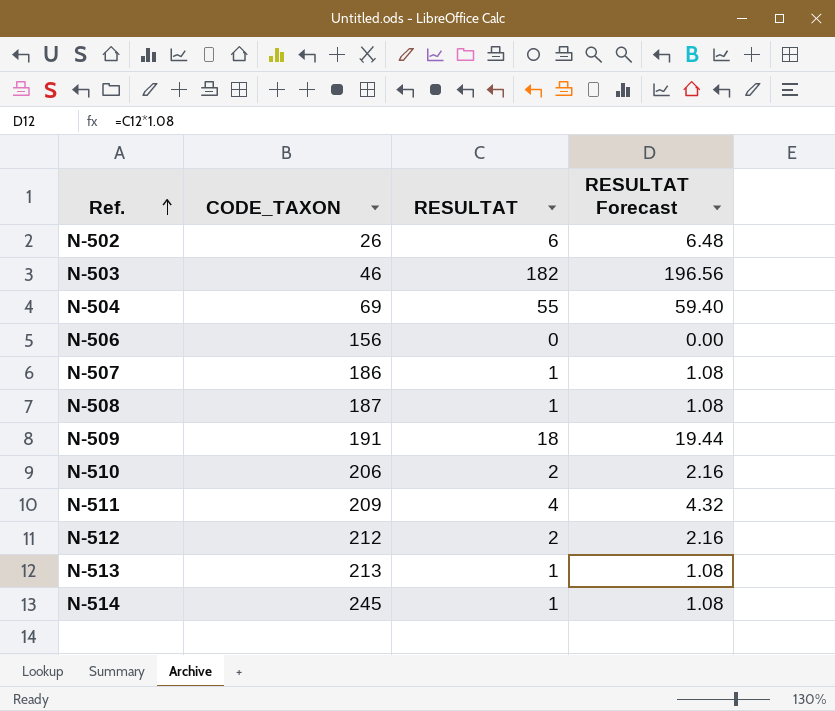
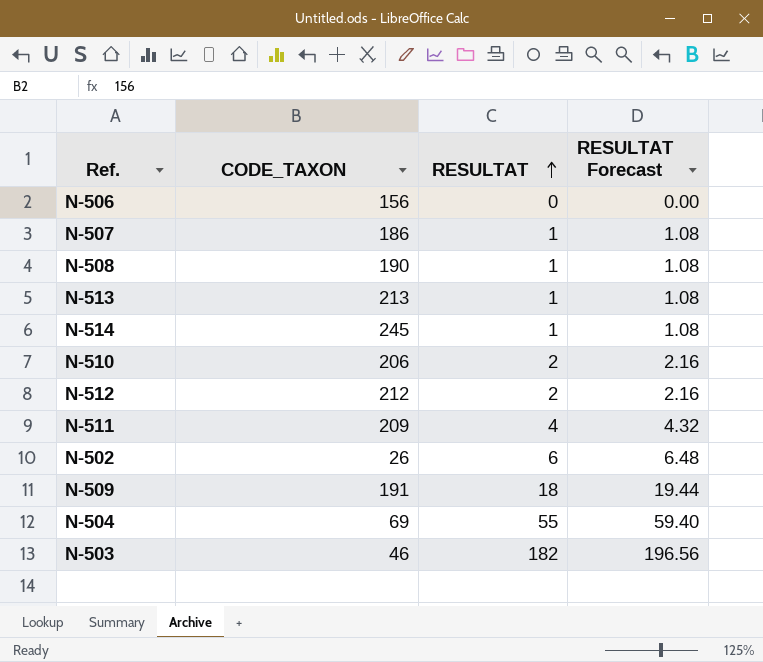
row order: Ref. ascending -> RESULTAT ascending
N-508 | CODE_TAXON: 187 -> 190

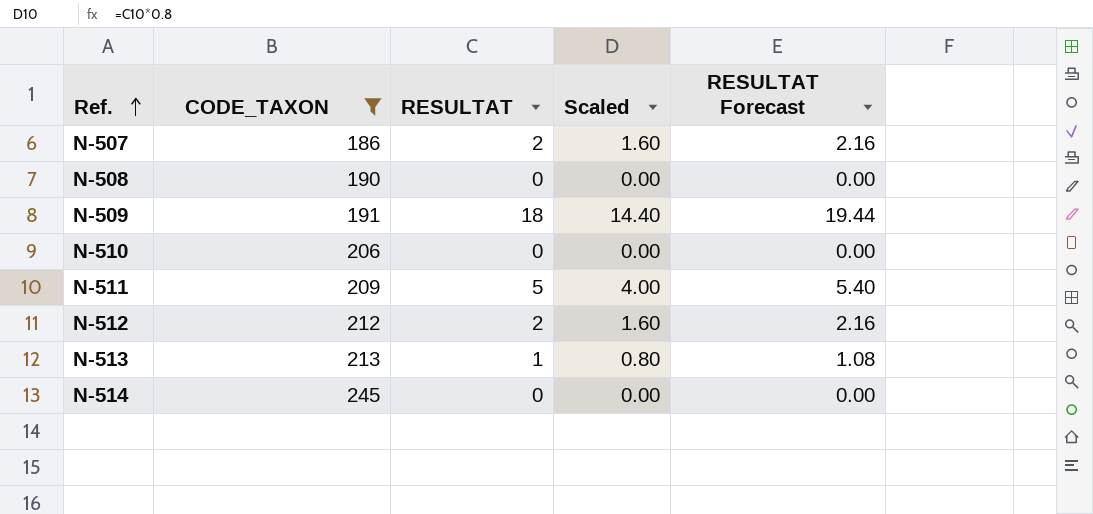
filter: none -> CODE_TAXON >= 186
row order: RESULTAT ascending -> Ref. ascending
column Scaled | formula: none -> [RESULTAT] * 0.8
N-507 | RESULTAT: 1 -> 2
N-507 | RESULTAT Forecast: 1.08 -> 2.16
N-508 | RESULTAT: 1 -> 0
N-508 | RESULTAT Forecast: 1.08 -> 0.00
N-510 | RESULTAT: 2 -> 0
N-510 | RESULTAT Forecast: 2.16 -> 0.00
N-511 | RESULTAT: 4 -> 5
N-511 | RESULTAT Forecast: 4.32 -> 5.40
N-514 | RESULTAT: 1 -> 0
N-514 | RESULTAT Forecast: 1.08 -> 0.00

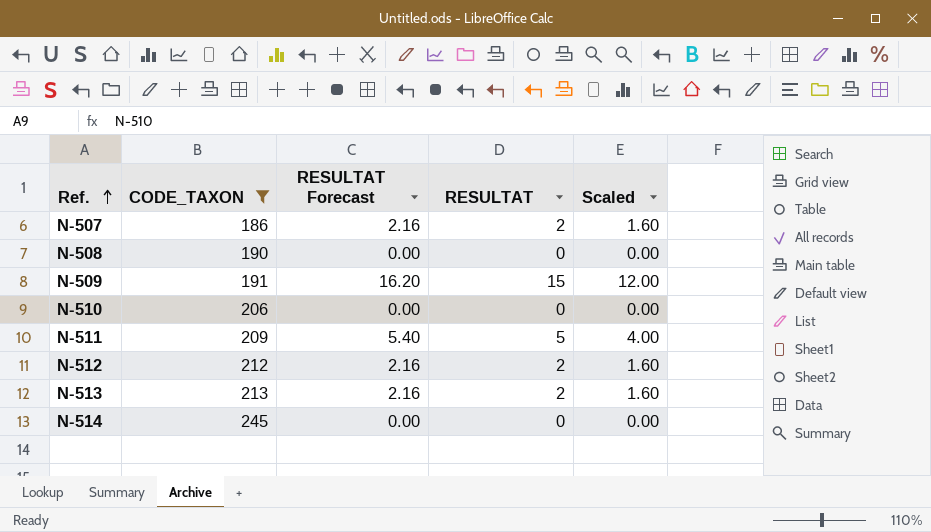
column RESULTAT Forecast | position: 5 -> 3
N-509 | RESULTAT Forecast: 19.44 -> 16.20
N-509 | RESULTAT: 18 -> 15
N-509 | Scaled: 14.40 -> 12.00
N-513 | RESULTAT Forecast: 1.08 -> 2.16
N-513 | RESULTAT: 1 -> 2
N-513 | Scaled: 0.80 -> 1.60

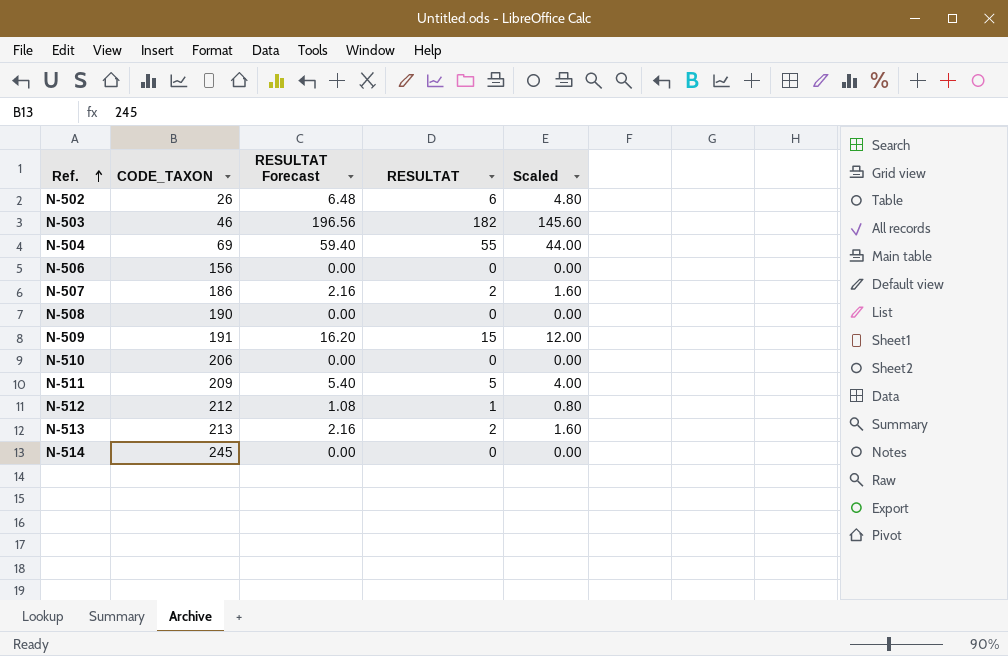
filter: CODE_TAXON >= 186 -> none
N-512 | RESULTAT Forecast: 2.16 -> 1.08
N-512 | RESULTAT: 2 -> 1
N-512 | Scaled: 1.60 -> 0.80

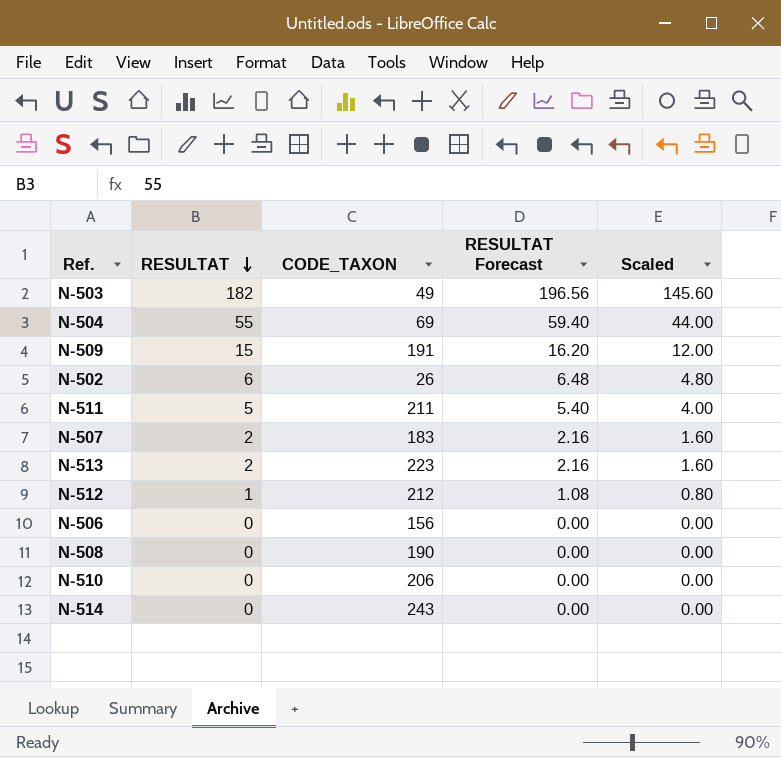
row order: Ref. ascending -> RESULTAT descending
column RESULTAT | position: 4 -> 2
N-503 | CODE_TAXON: 46 -> 49
N-511 | CODE_TAXON: 209 -> 211
N-507 | CODE_TAXON: 186 -> 183
N-513 | CODE_TAXON: 213 -> 223
N-514 | CODE_TAXON: 245 -> 243

